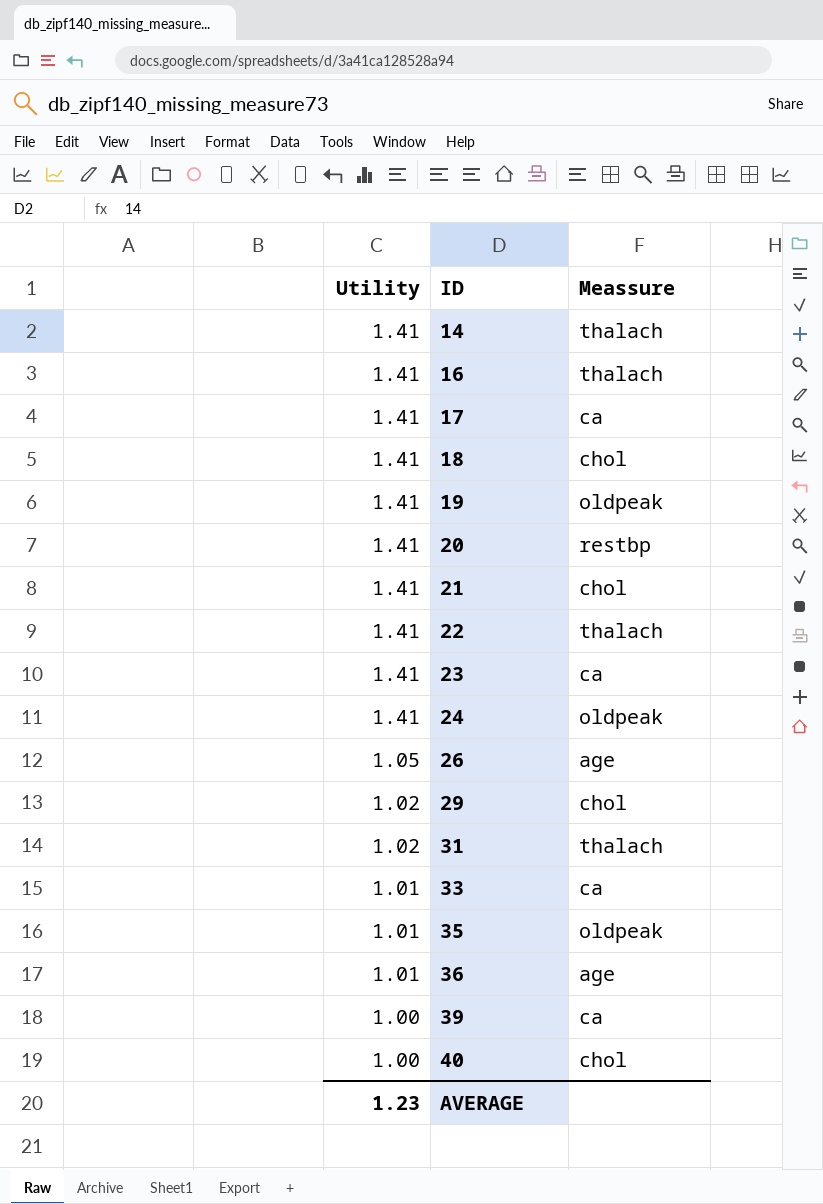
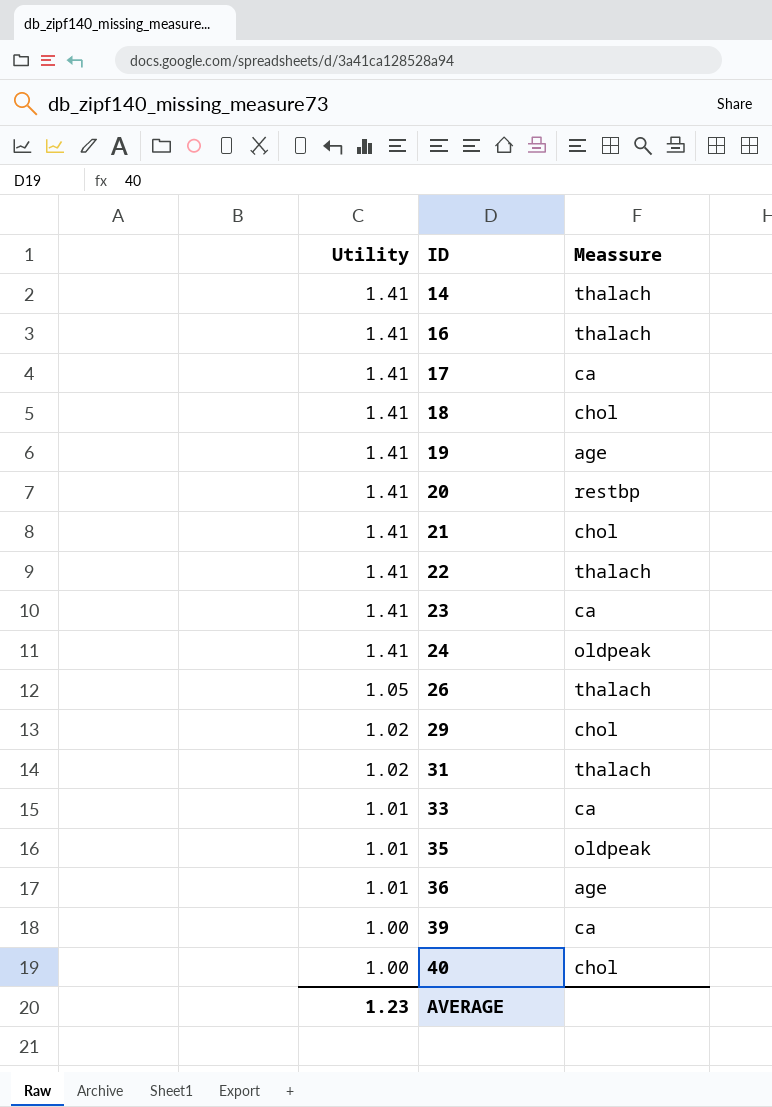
19 | Meassure: oldpeak -> age
26 | Meassure: age -> thalach

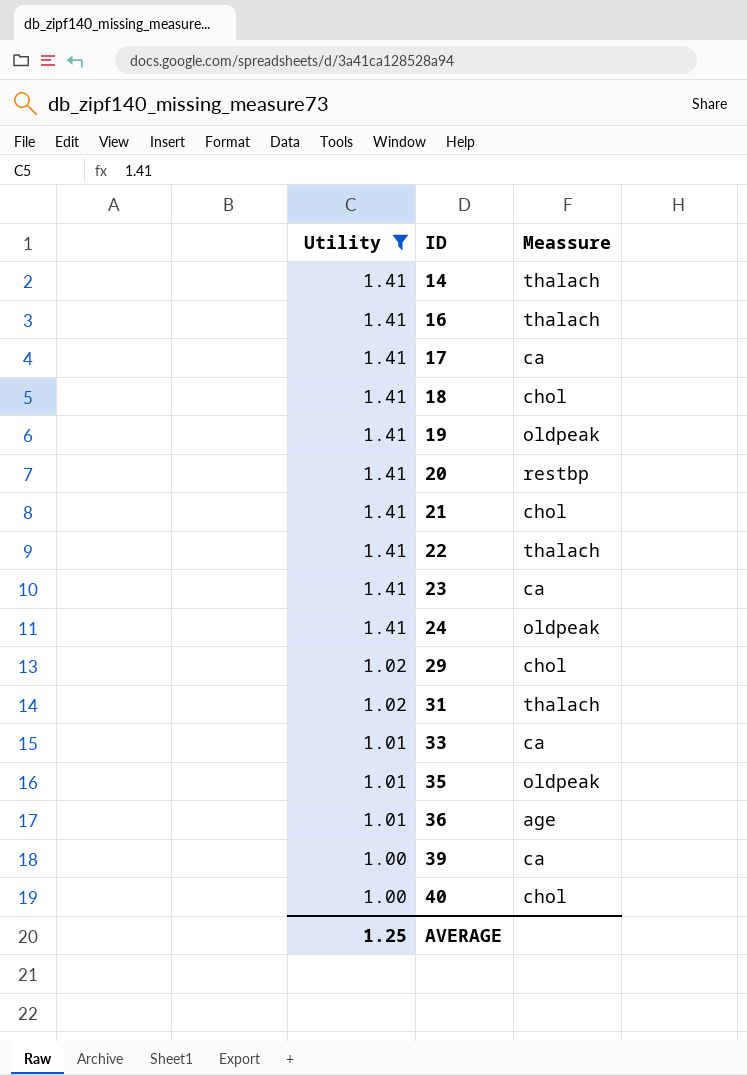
filter: none -> Utility != 1.05
19 | Meassure: age -> oldpeak
AVERAGE | Utility: 1.23 -> 1.25

